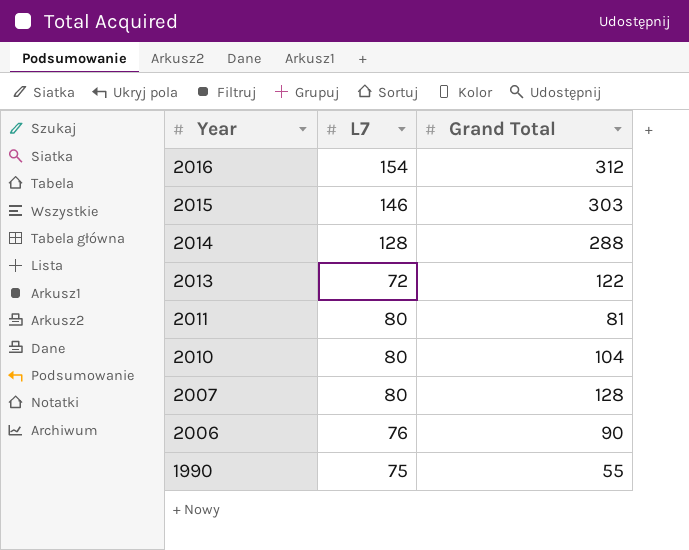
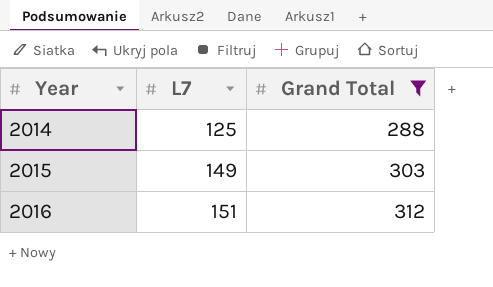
filter: none -> Grand Total >= 288
row order: Year descending -> Year ascending
2014 | L7: 128 -> 125
2015 | L7: 146 -> 149
2016 | L7: 154 -> 151

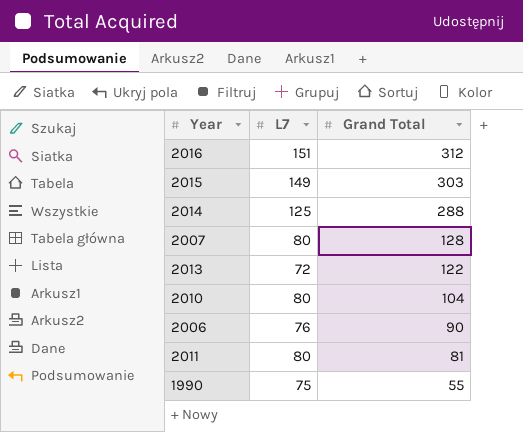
filter: Grand Total >= 288 -> none
row order: Year ascending -> Grand Total descending

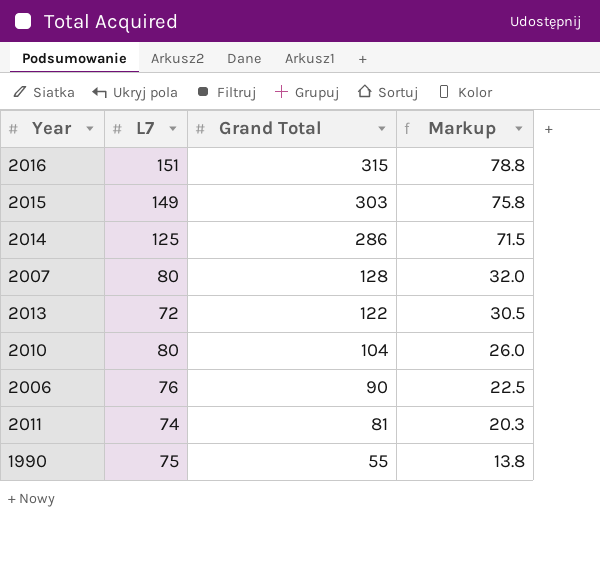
column Markup | formula: none -> [Grand Total] * 0.25
2016 | Grand Total: 312 -> 315
2014 | Grand Total: 288 -> 286
2011 | L7: 80 -> 74

